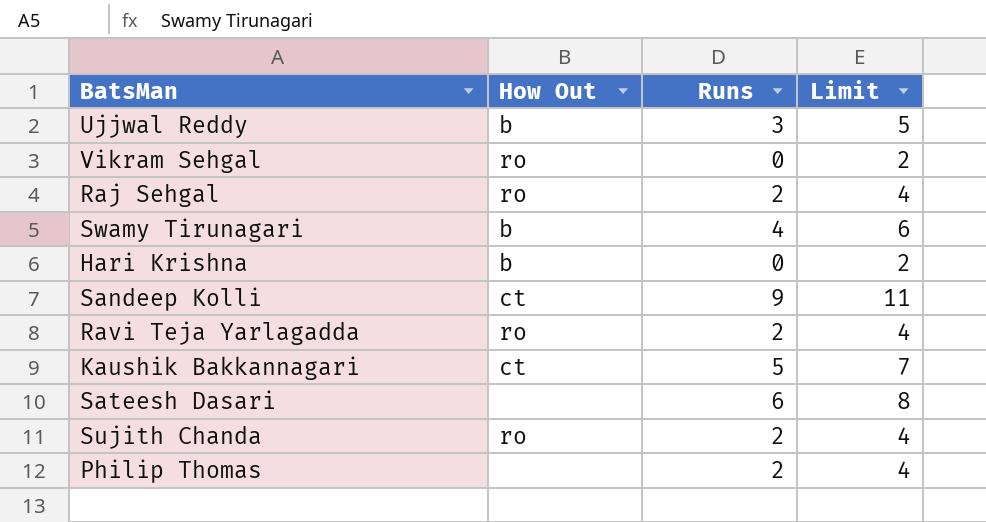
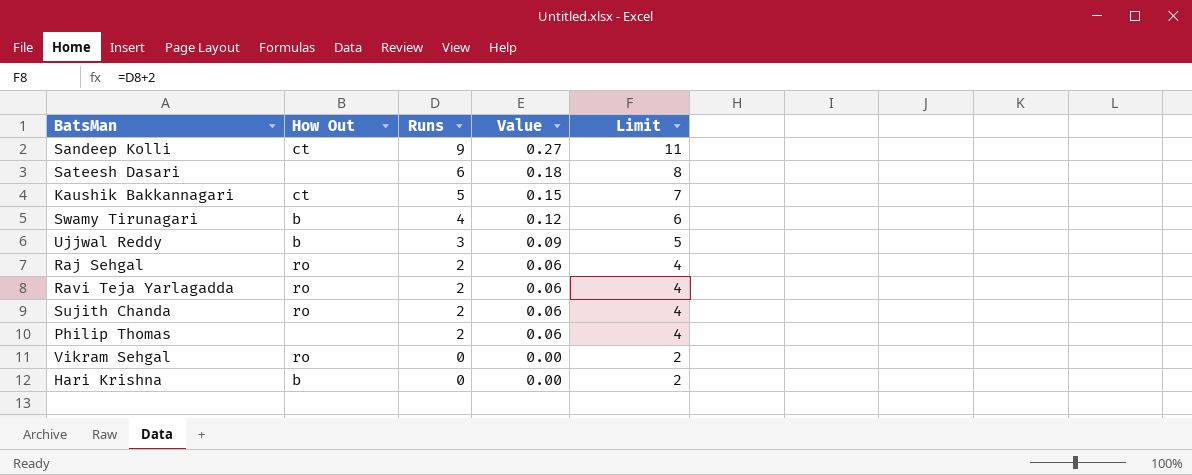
row order: none -> Runs descending
column Value | formula: none -> [Runs] * 0.03

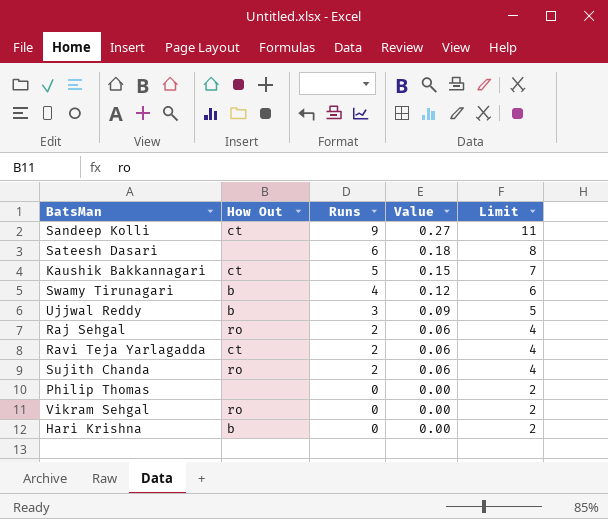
Ravi Teja Yarlagadda | How Out: ro -> ct
Philip Thomas | Runs: 2 -> 0
Philip Thomas | Value: 0.06 -> 0.00
Philip Thomas | Limit: 4 -> 2

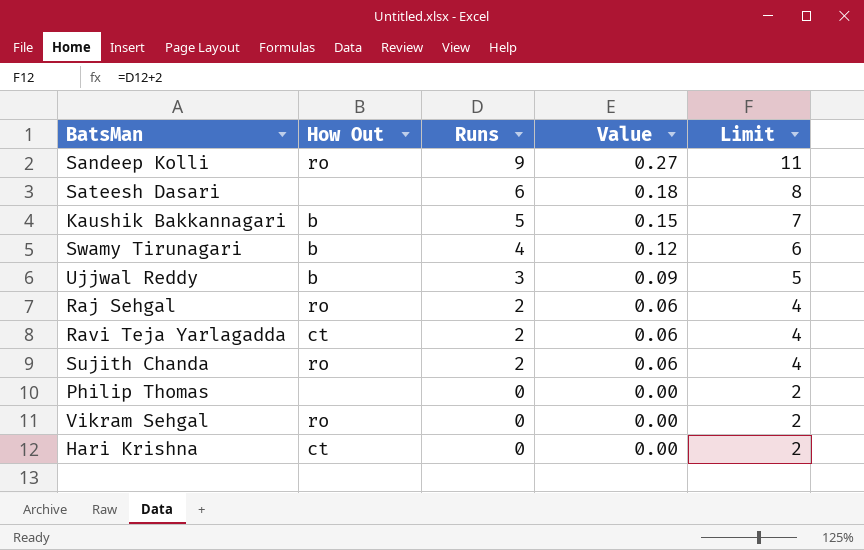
Sandeep Kolli | How Out: ct -> ro
Kaushik Bakkannagari | How Out: ct -> b
Hari Krishna | How Out: b -> ct

